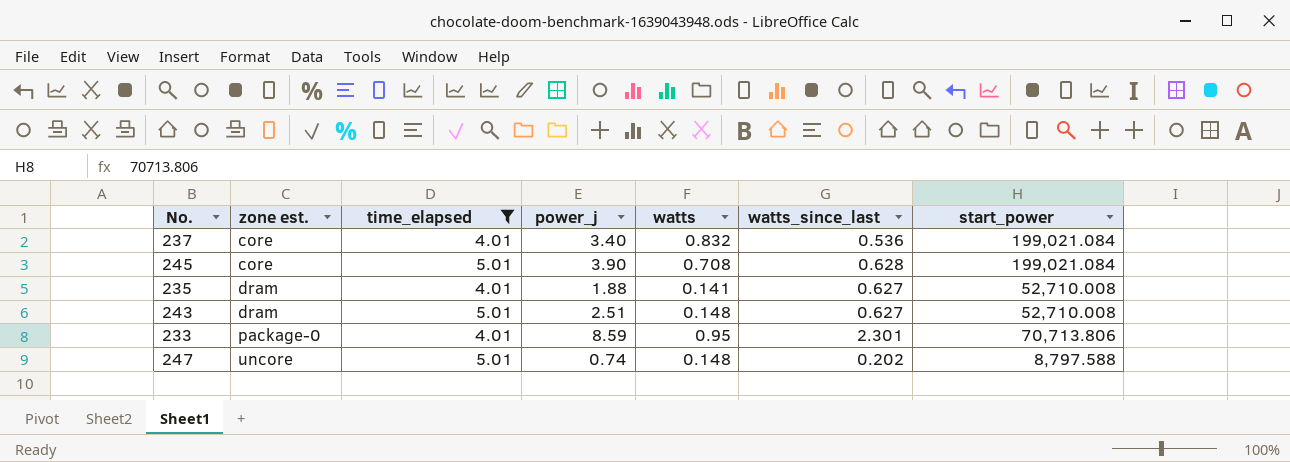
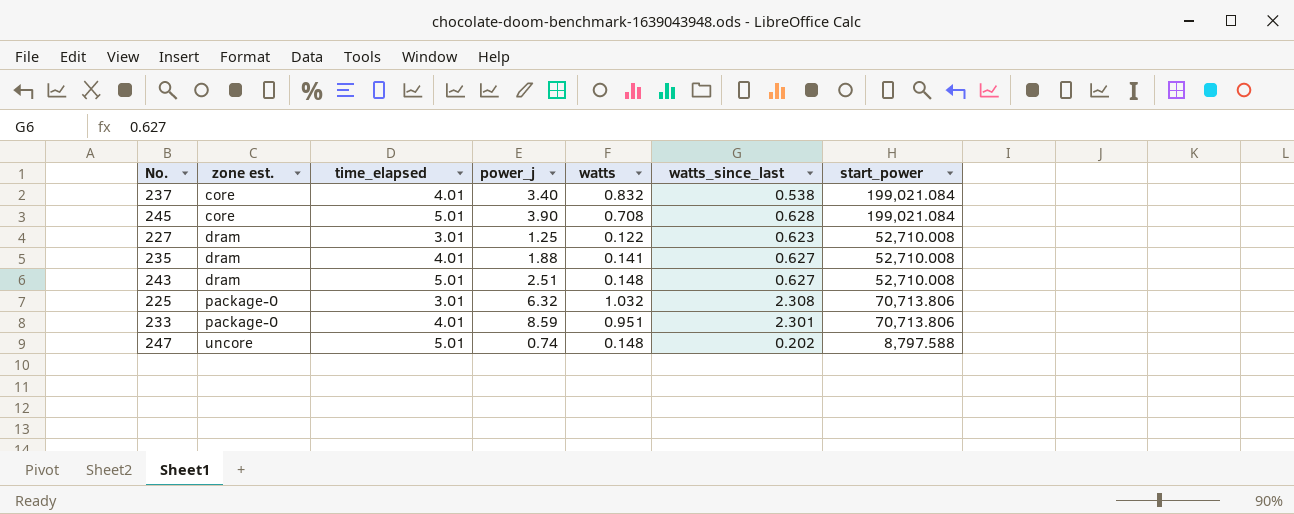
filter: time_elapsed != 3.01 -> none
237 | watts_since_last: 0.536 -> 0.538
233 | watts: 0.95 -> 0.951

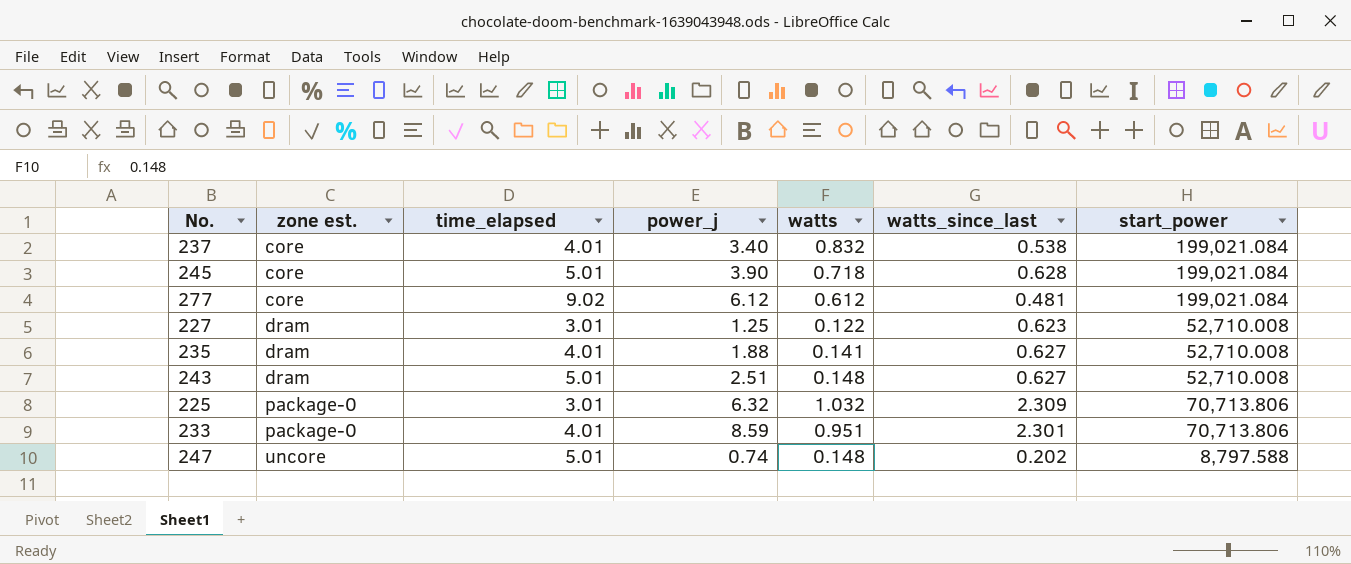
245 | watts: 0.708 -> 0.718
row 277: none -> core | 9.02 | 6.12 | 0.612 | 0.481 | 199,021.084
225 | watts_since_last: 2.308 -> 2.309

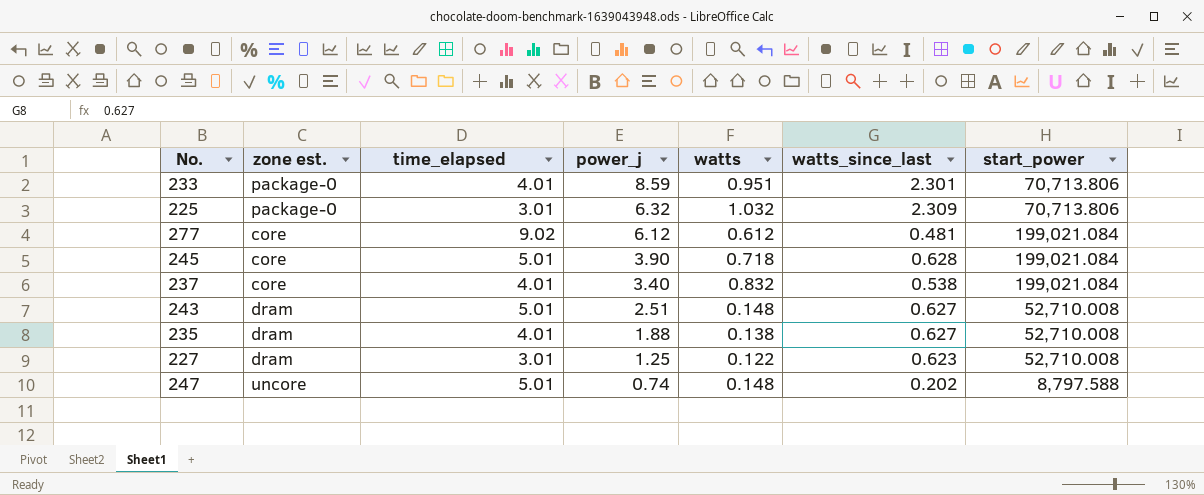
row order: zone est. ascending -> power_j descending
235 | watts: 0.141 -> 0.138

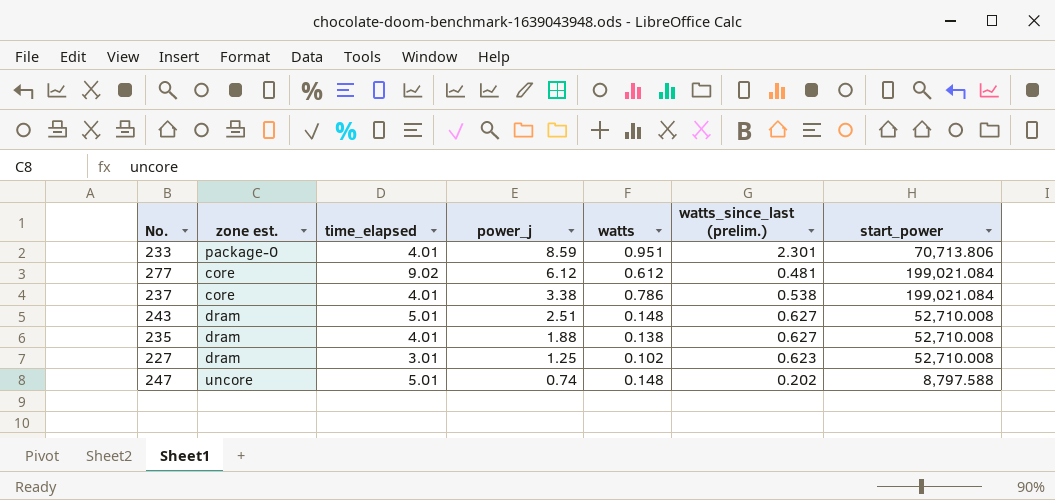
column name: watts_since_last -> watts_since_last (prelim.)
row 225: package-0 | 3.01 | 6.32 | 1.032 | 2.309 | 70,713.806 -> none
row 245: core | 5.01 | 3.90 | 0.718 | 0.628 | 199,021.084 -> none
237 | power_j: 3.40 -> 3.38
237 | watts: 0.832 -> 0.786
227 | watts: 0.122 -> 0.102

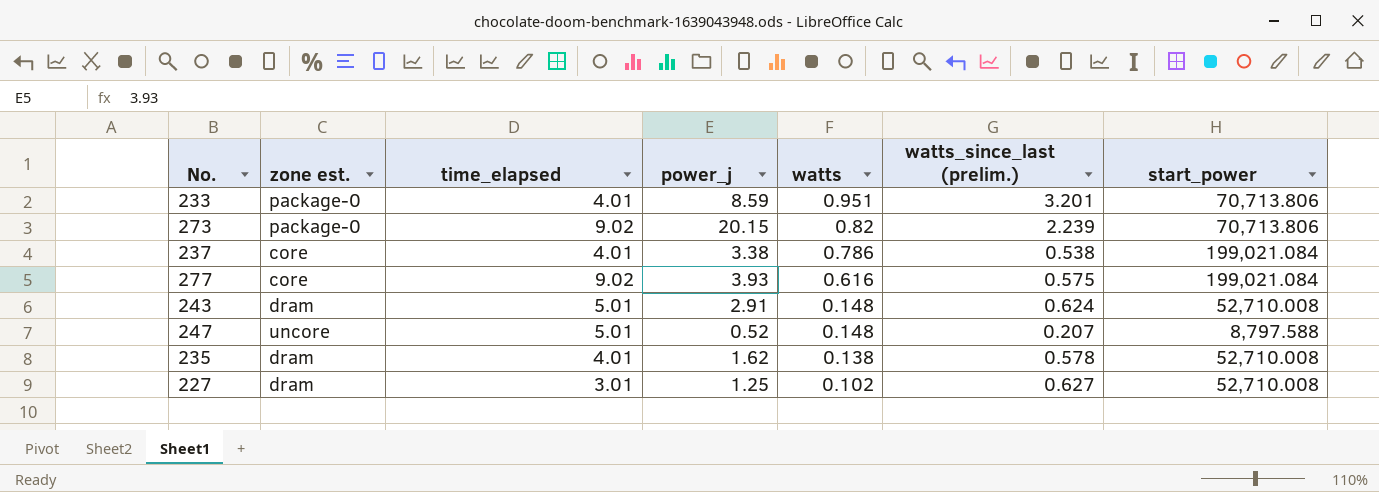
row order: power_j descending -> watts descending
233 | watts_since_last (prelim.): 2.301 -> 3.201
row 273: none -> package-0 | 9.02 | 20.15 | 0.82 | 2.239 | 70,713.806
277 | power_j: 6.12 -> 3.93
277 | watts: 0.612 -> 0.616
277 | watts_since_last (prelim.): 0.481 -> 0.575
243 | power_j: 2.51 -> 2.91
243 | watts_since_last (prelim.): 0.627 -> 0.624
247 | power_j: 0.74 -> 0.52
247 | watts_since_last (prelim.): 0.202 -> 0.207
235 | power_j: 1.88 -> 1.62
235 | watts_since_last (prelim.): 0.627 -> 0.578
227 | watts_since_last (prelim.): 0.623 -> 0.627

